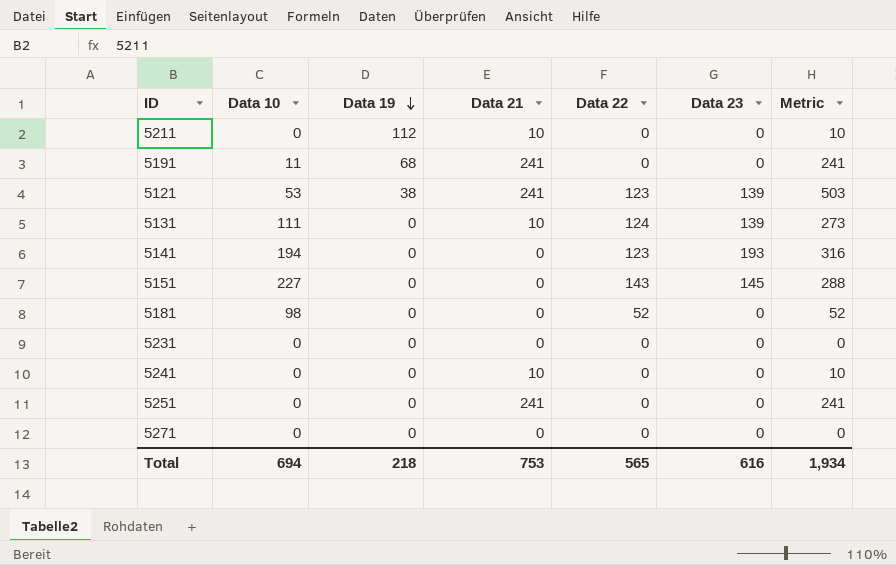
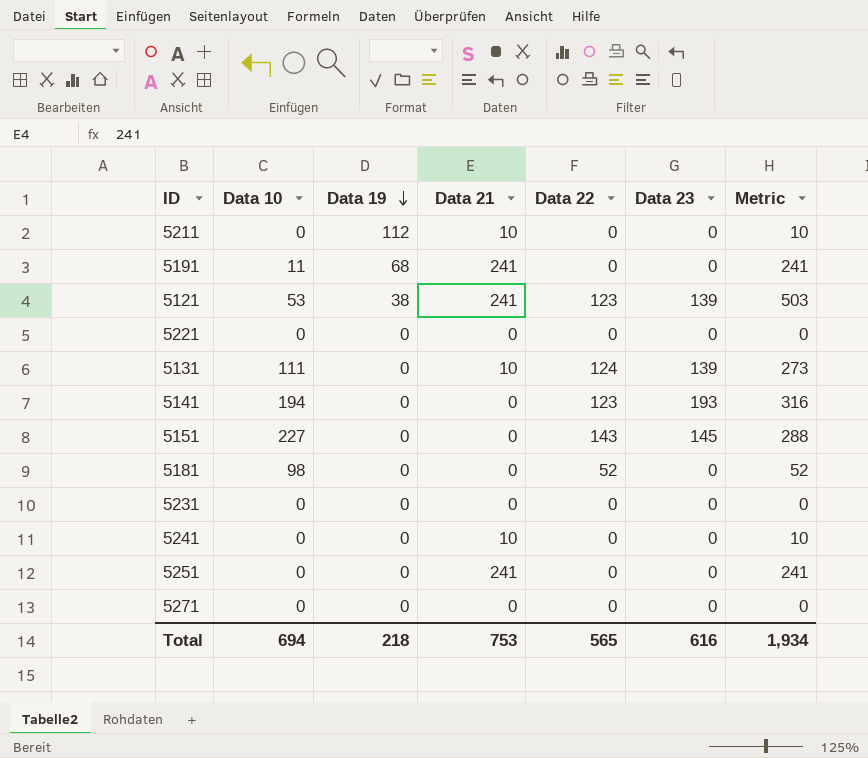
row 5221: none -> 0 | 0 | 0 | 0 | 0 | 0

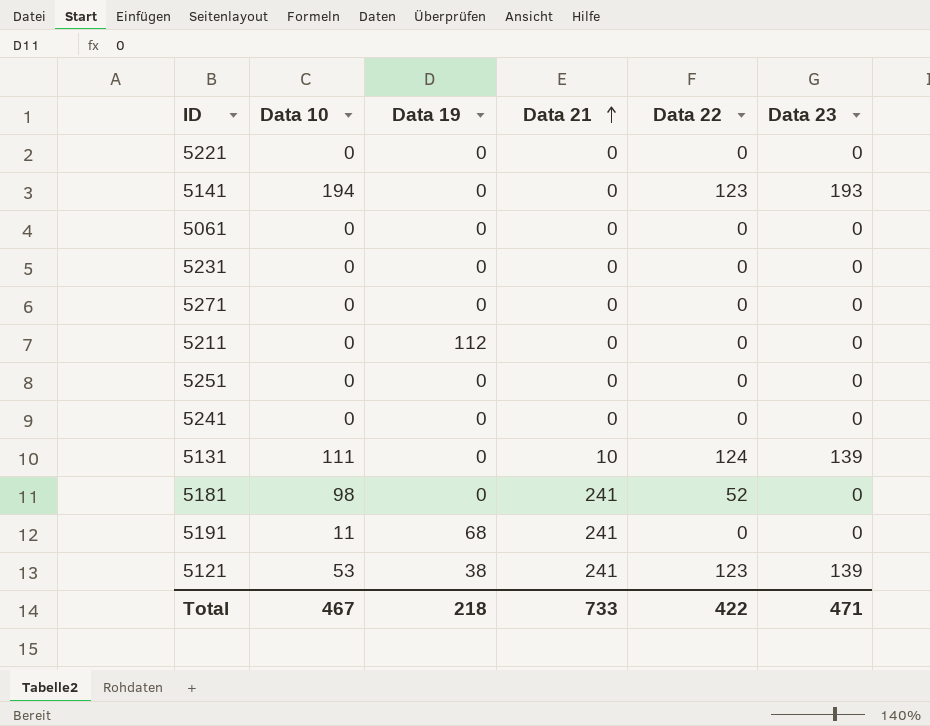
row order: Data 19 descending -> Data 21 ascending
column Metric | formula: [Data 21] + [Data 22] + [Data 23] -> none
row 5151: 227 | 0 | 0 | 143 | 145 | 288 -> none
row 5061: none -> 0 | 0 | 0 | 0 | 0
5211 | Data 21: 10 -> 0
5251 | Data 21: 241 -> 0
5241 | Data 21: 10 -> 0
5181 | Data 21: 0 -> 241
Total | Data 10: 694 -> 467
Total | Data 21: 753 -> 733
Total | Data 22: 565 -> 422
Total | Data 23: 616 -> 471

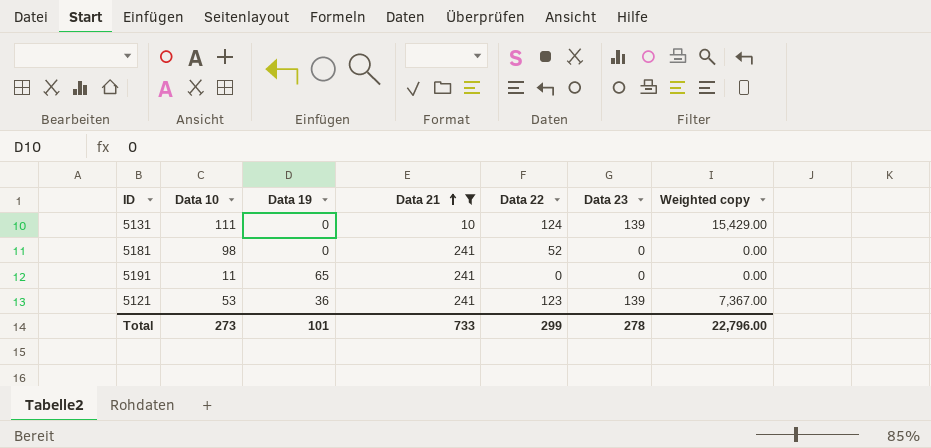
filter: none -> Data 21 != 0
column Weighted copy | formula: none -> [Data 10] * [Data 23]
5191 | Data 19: 68 -> 65
5121 | Data 19: 38 -> 36
Total | Data 10: 467 -> 273
Total | Data 19: 218 -> 101
Total | Data 22: 422 -> 299
Total | Data 23: 471 -> 278

